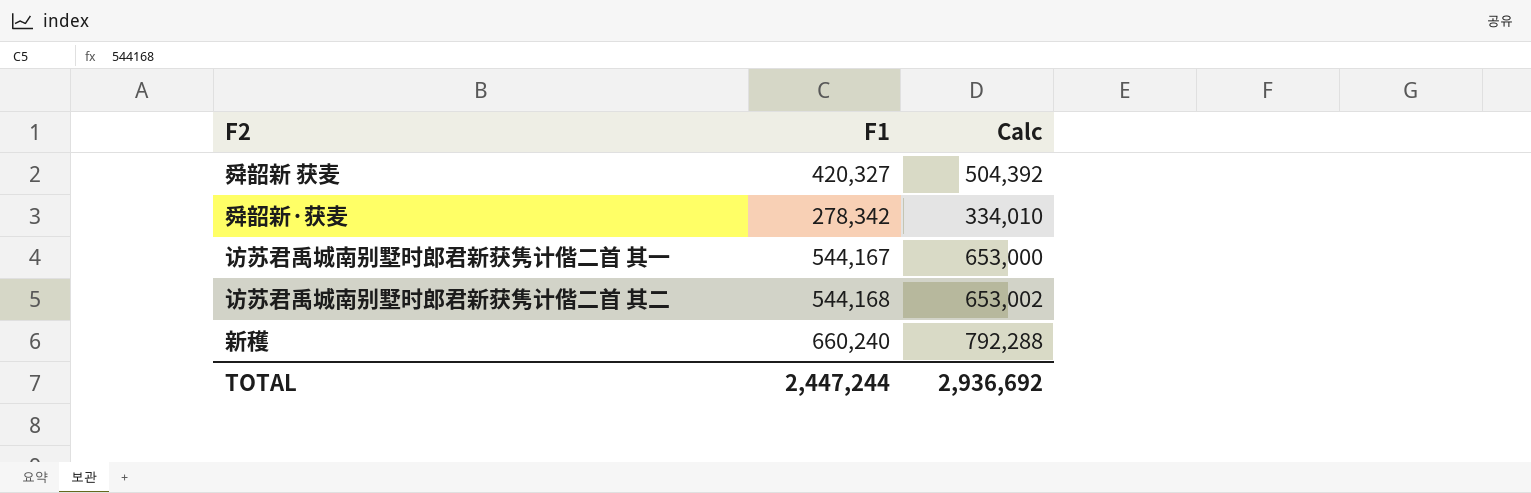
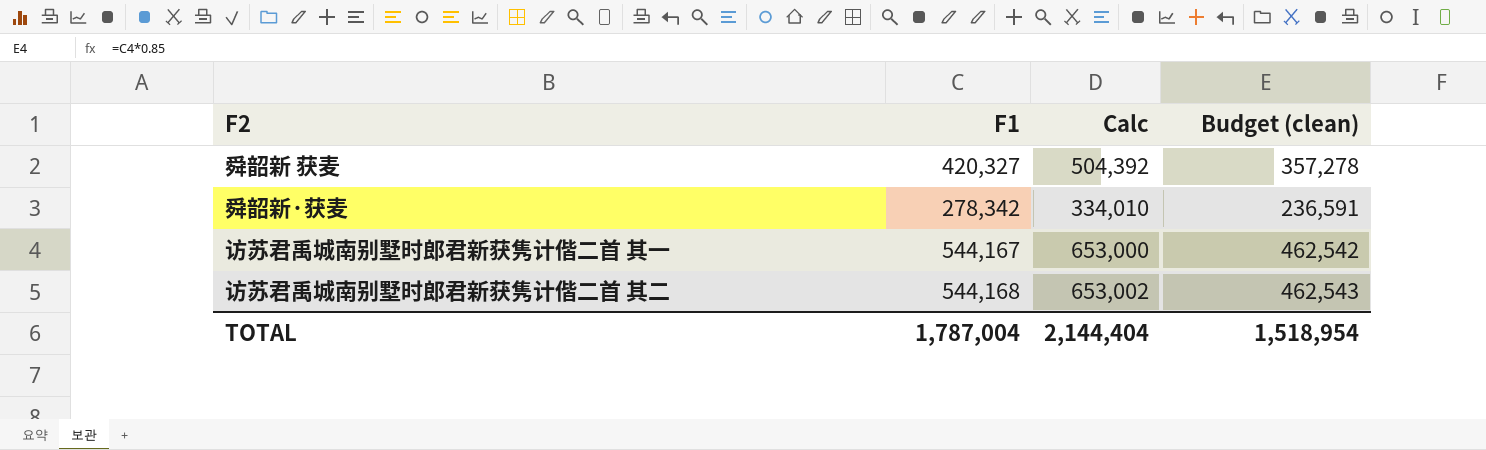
column Budget (clean) | formula: none -> [F1] * 0.85
row 新穫: 660,240 | 792,288 -> none
TOTAL | F1: 2,447,244 -> 1,787,004
TOTAL | Calc: 2,936,692 -> 2,144,404

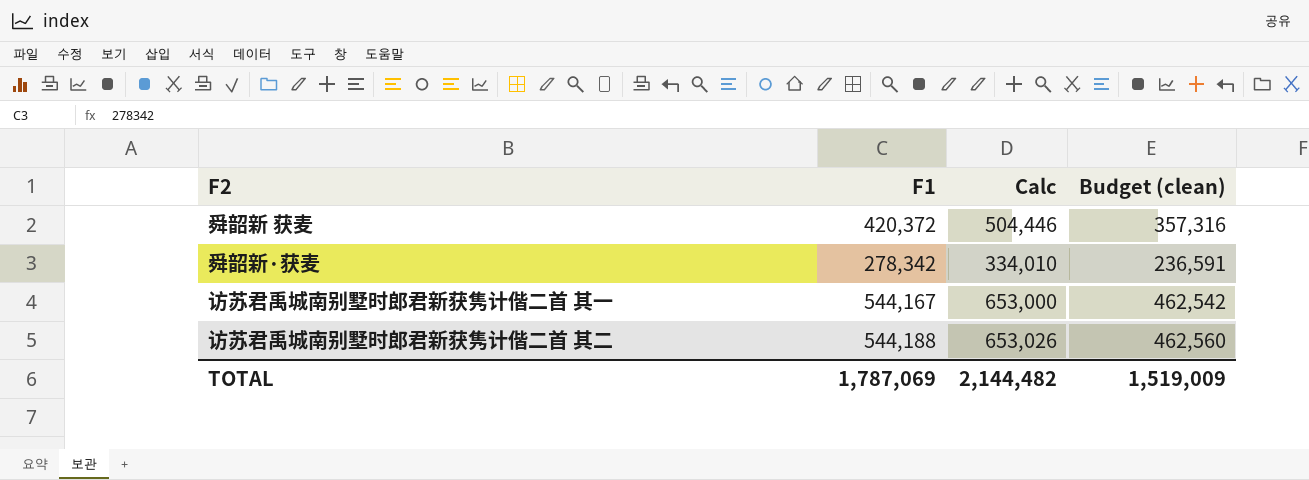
舜韶新 获麦 | F1: 420,327 -> 420,372
舜韶新 获麦 | Calc: 504,392 -> 504,446
舜韶新 获麦 | Budget (clean): 357,278 -> 357,316
访苏君禹城南别墅时郎君新获隽计偕二首 其二 | F1: 544,168 -> 544,188
访苏君禹城南别墅时郎君新获隽计偕二首 其二 | Calc: 653,002 -> 653,026
访苏君禹城南别墅时郎君新获隽计偕二首 其二 | Budget (clean): 462,543 -> 462,560
TOTAL | F1: 1,787,004 -> 1,787,069
TOTAL | Calc: 2,144,404 -> 2,144,482
TOTAL | Budget (clean): 1,518,954 -> 1,519,009

